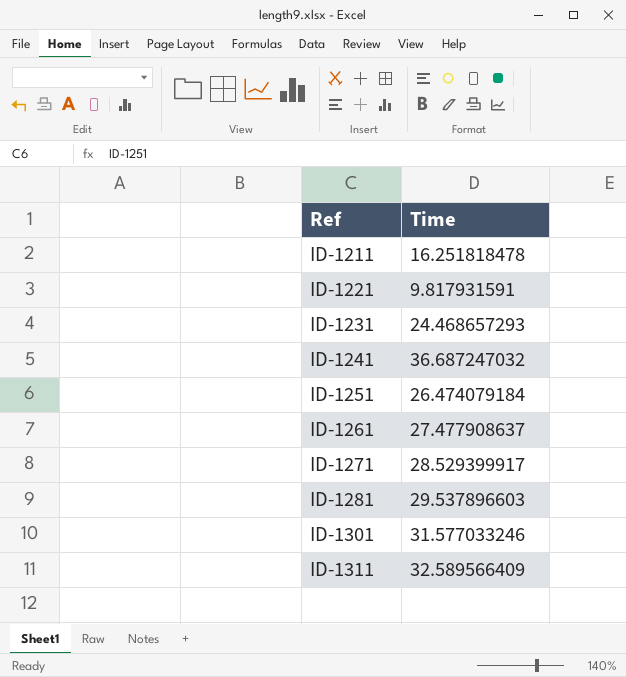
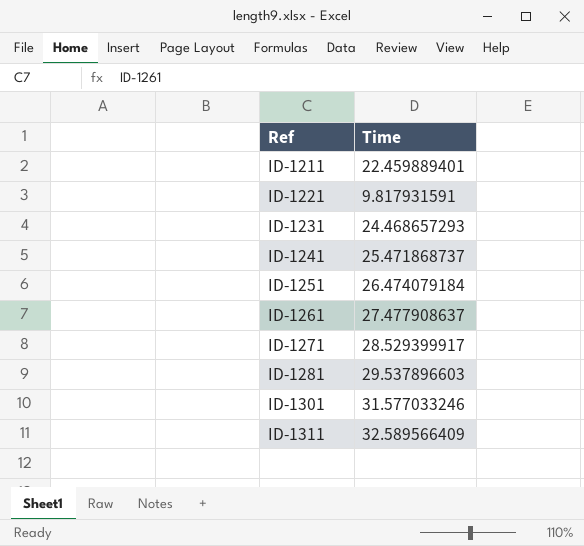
ID-1211 | Time: 16.251818478 -> 22.459889401
ID-1241 | Time: 36.687247032 -> 25.471868737

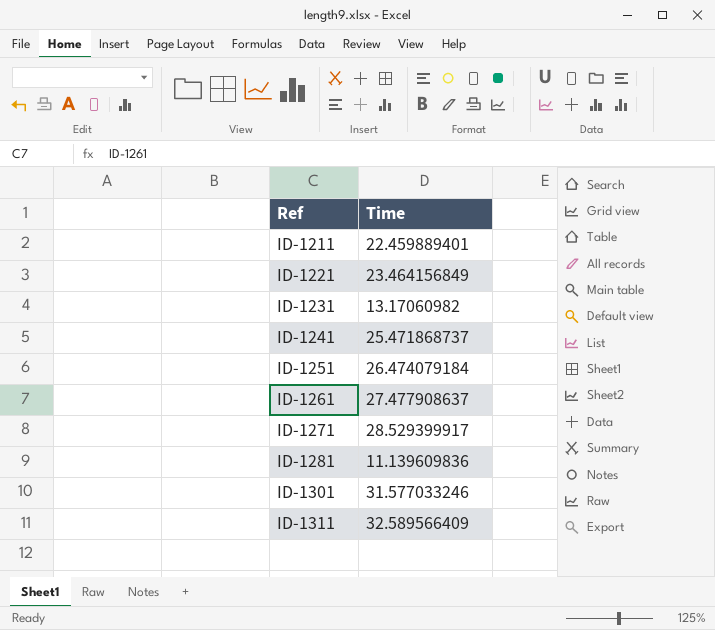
ID-1221 | Time: 9.817931591 -> 23.464156849
ID-1231 | Time: 24.468657293 -> 13.17060982
ID-1281 | Time: 29.537896603 -> 11.139609836

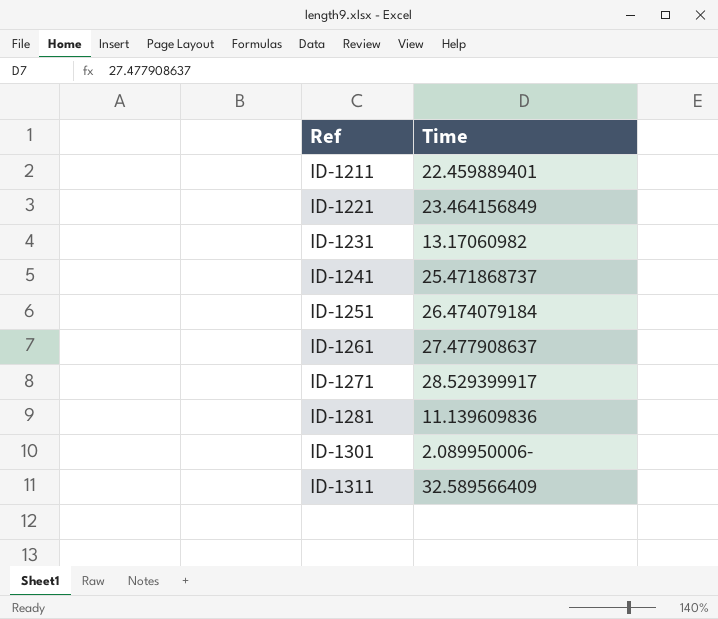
ID-1301 | Time: 31.577033246 -> 2.089950006-

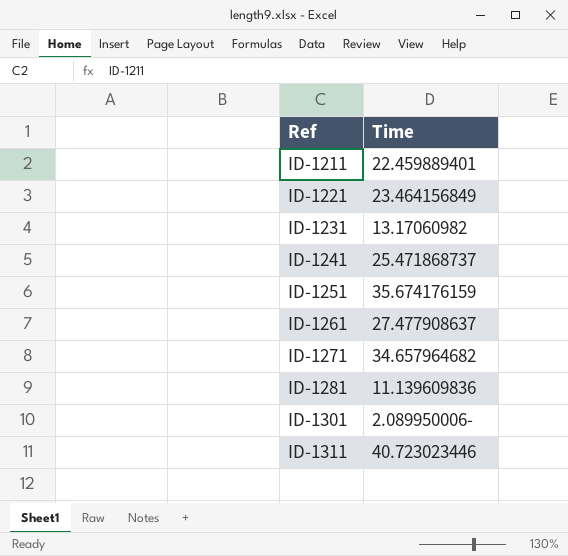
ID-1251 | Time: 26.474079184 -> 35.674176159
ID-1271 | Time: 28.529399917 -> 34.657964682
ID-1311 | Time: 32.589566409 -> 40.723023446

